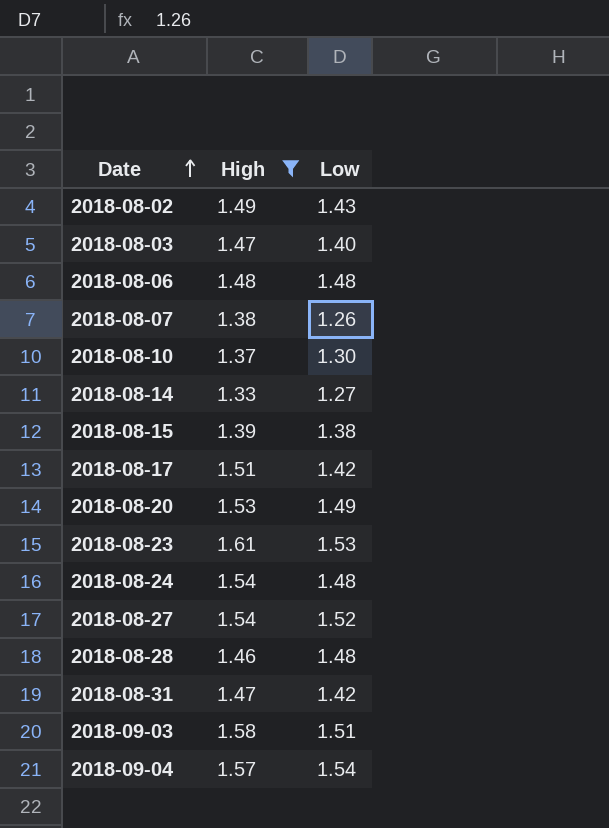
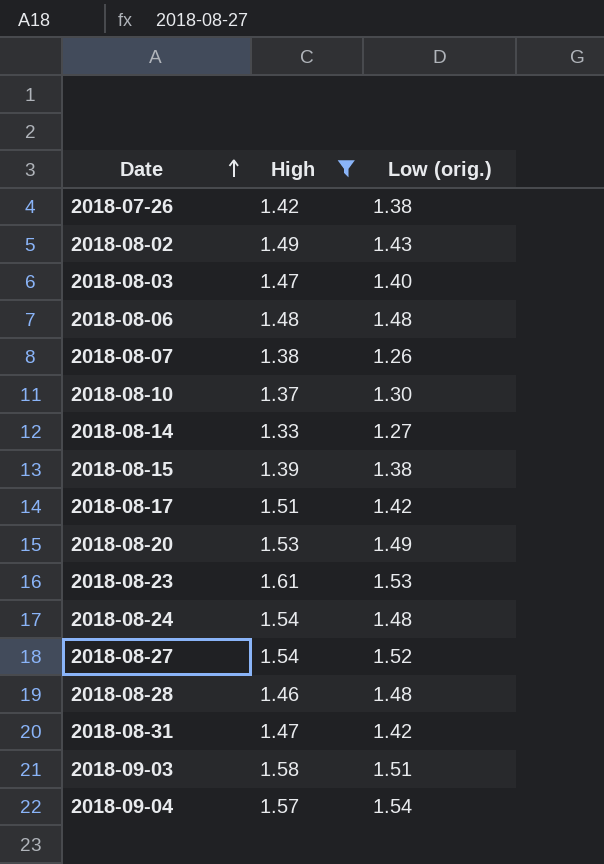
column name: Low -> Low (orig.)
row 2018-07-26: none -> 1.42 | 1.38

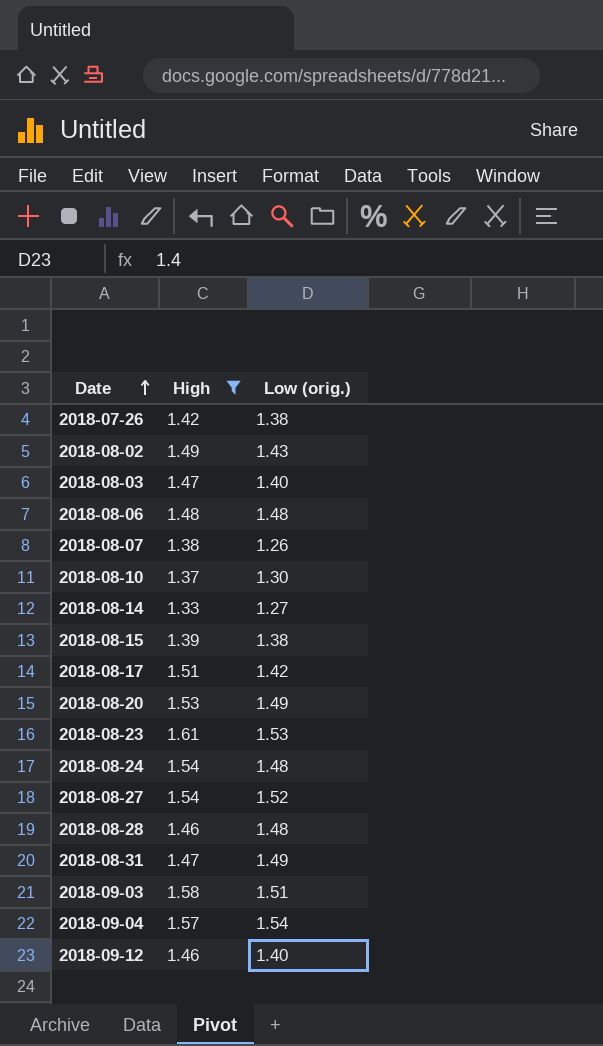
2018-08-31 | Low (orig.): 1.42 -> 1.49
row 2018-09-12: none -> 1.46 | 1.40

